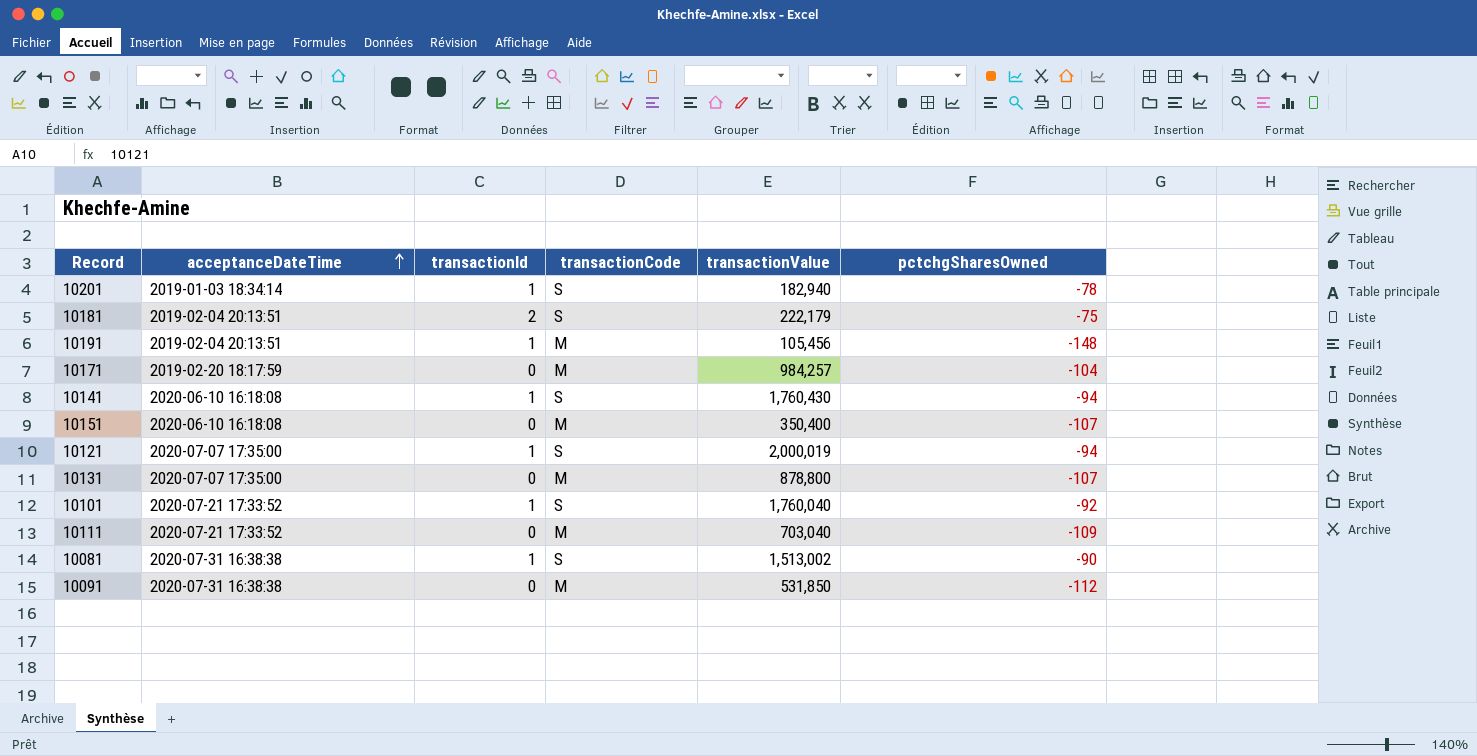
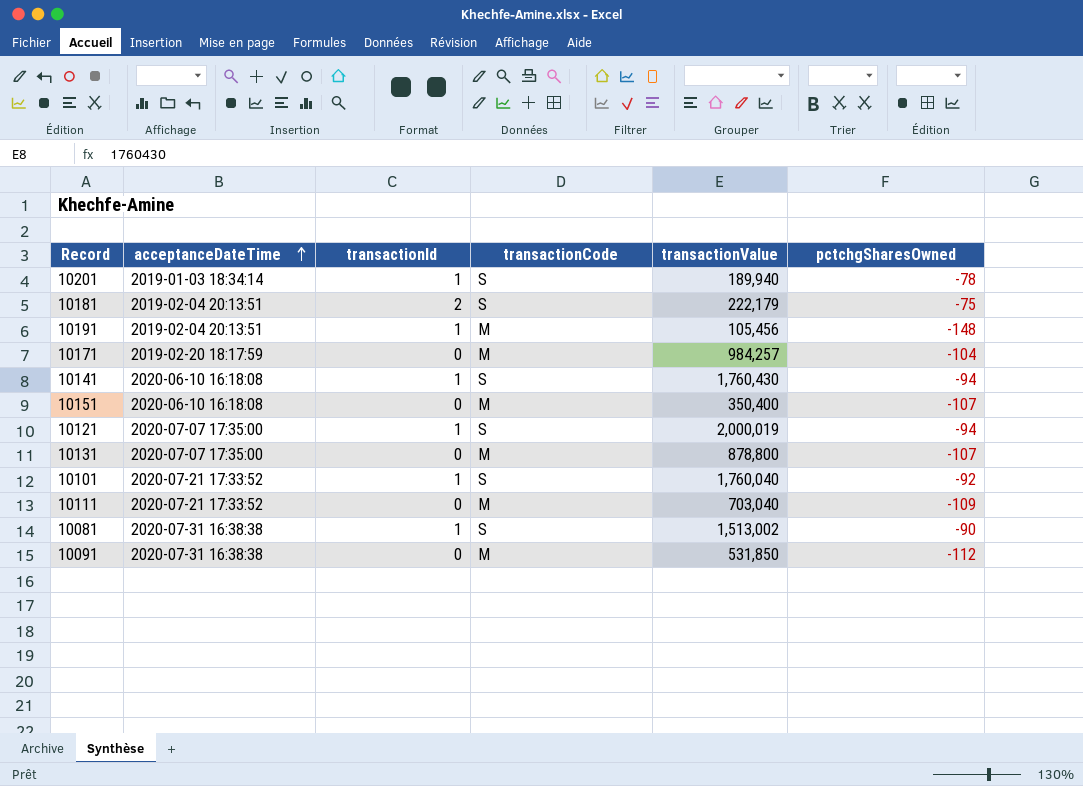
10201 | transactionValue: 182,940 -> 189,940

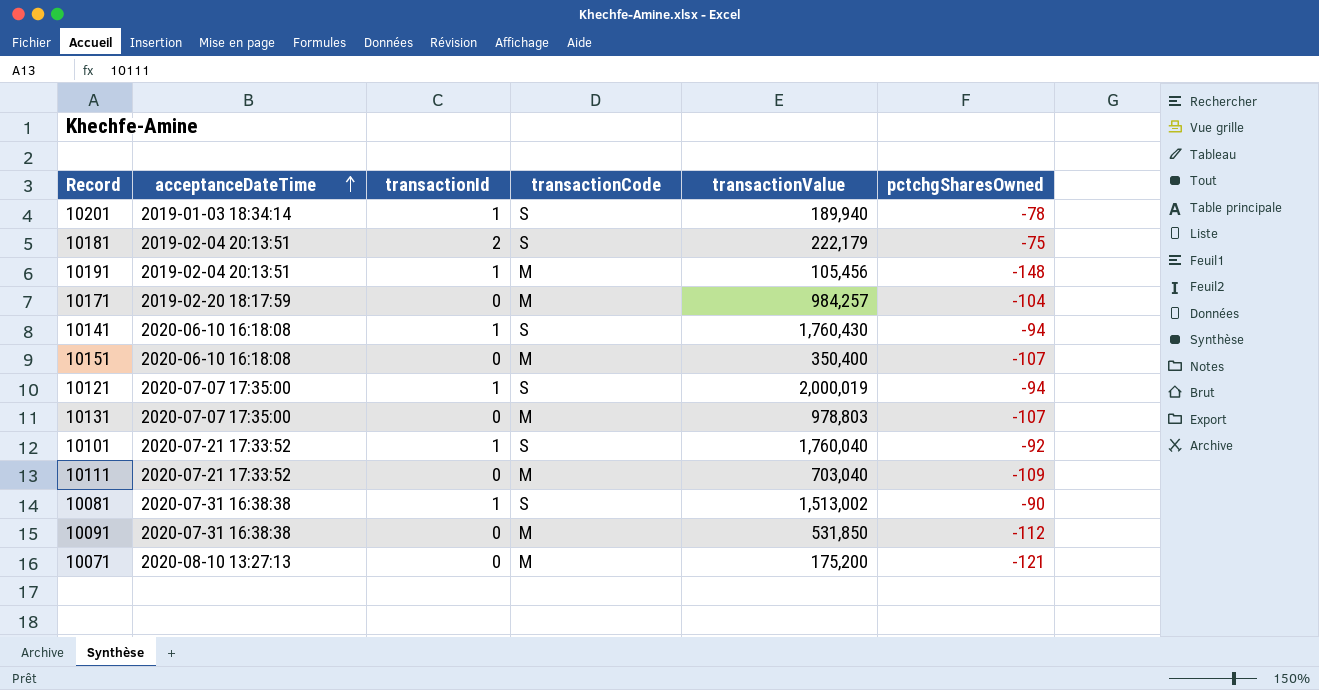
10131 | transactionValue: 878,800 -> 978,803
row 10071: none -> 2020-08-10 13:27:13 | 0 | M | 175,200 | -121

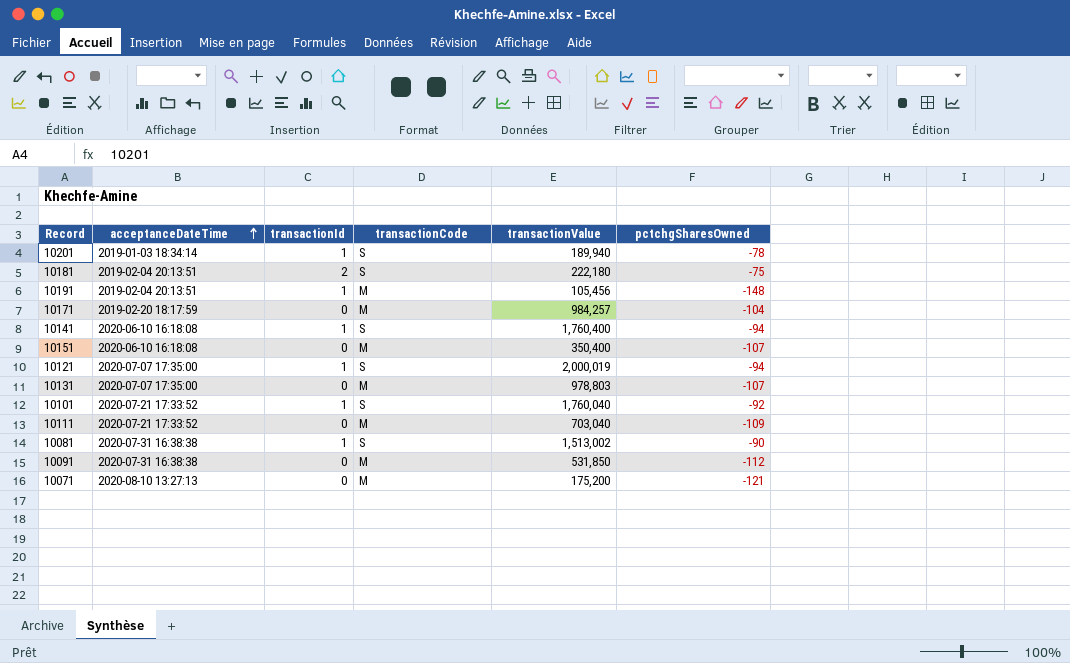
10181 | transactionValue: 222,179 -> 222,180
10141 | transactionValue: 1,760,430 -> 1,760,400

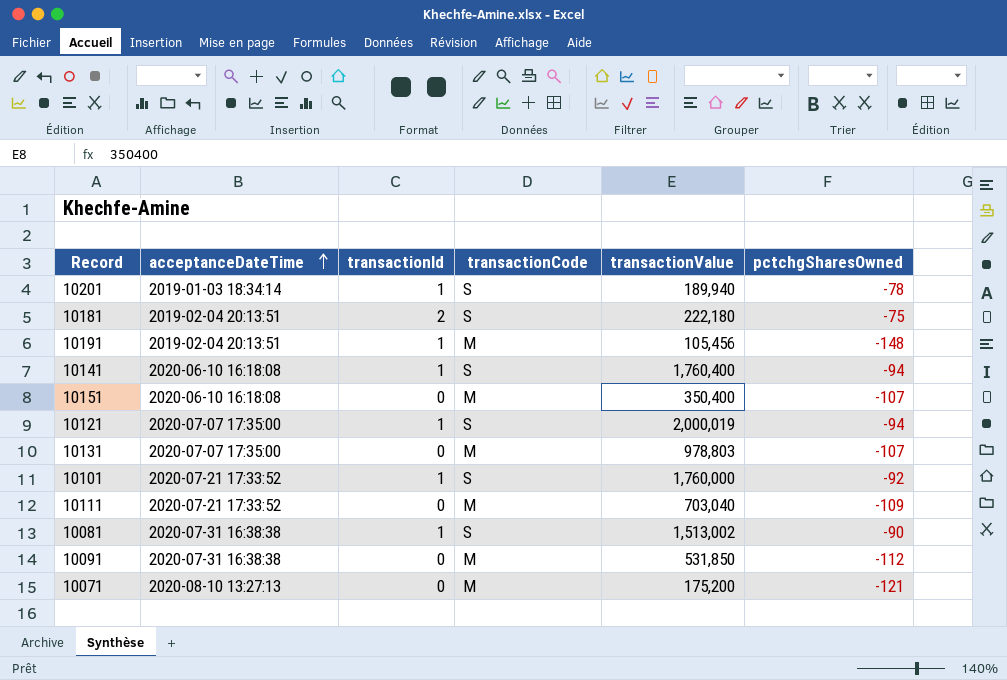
row 10171: 2019-02-20 18:17:59 | 0 | M | 984,257 | -104 -> none
10101 | transactionValue: 1,760,040 -> 1,760,000

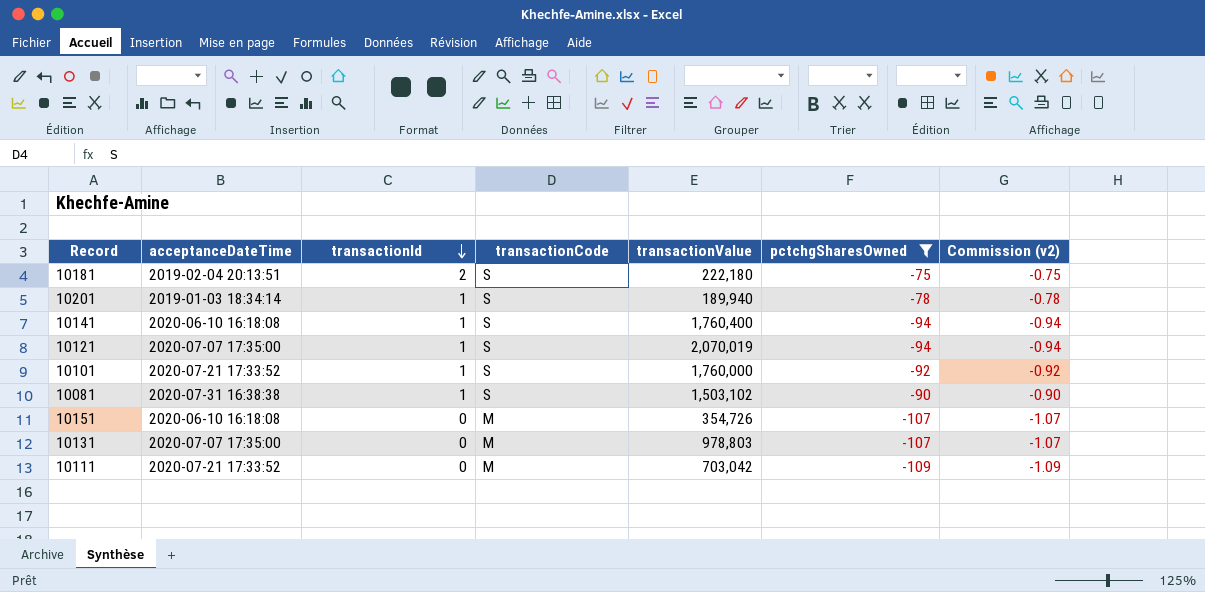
filter: none -> pctchgSharesOwned >= -109
row order: acceptanceDateTime ascending -> transactionId descending
column Commission (v2) | formula: none -> [pctchgSharesOwned] * 0.01
10121 | transactionValue: 2,000,019 -> 2,070,019
10081 | transactionValue: 1,513,002 -> 1,503,102
10151 | transactionValue: 350,400 -> 354,726
10111 | transactionValue: 703,040 -> 703,042

